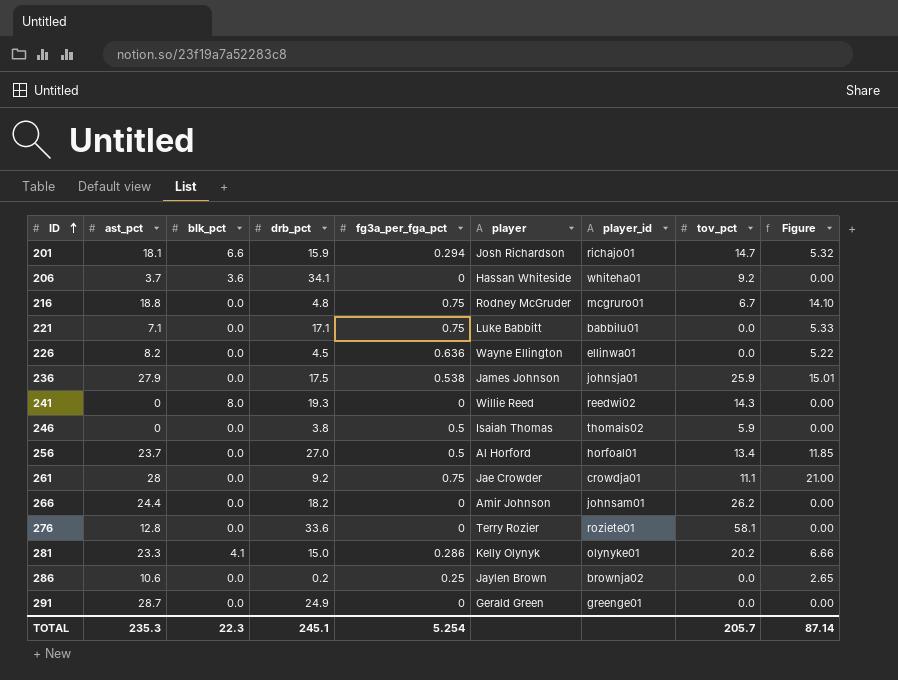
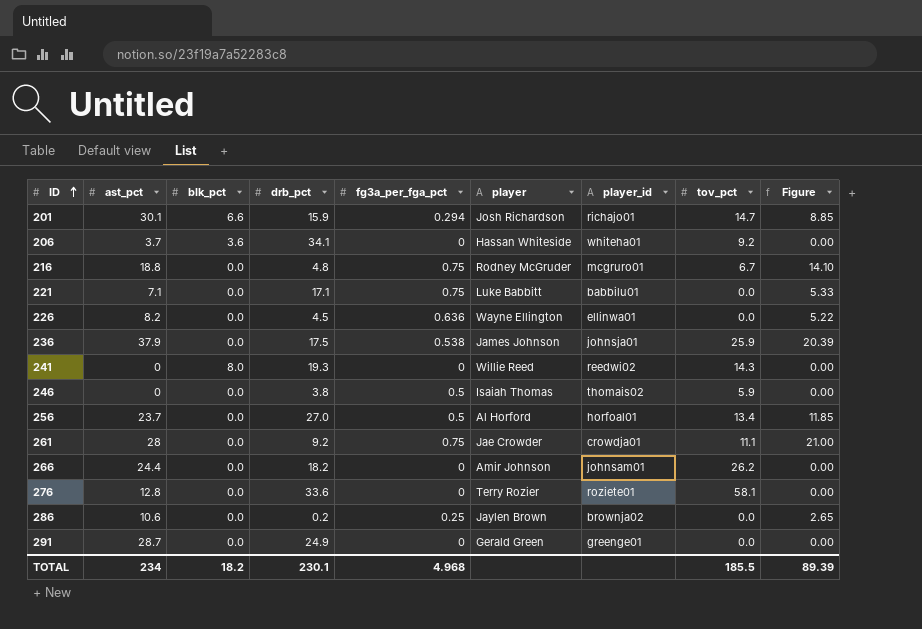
row 281: 23.3 | 4.1 | 15.0 | 0.286 | Kelly Olynyk | olynyke01 | 20.2 | 6.66 -> none
201 | ast_pct: 18.1 -> 30.1
201 | Figure: 5.32 -> 8.85
236 | ast_pct: 27.9 -> 37.9
236 | Figure: 15.01 -> 20.39
TOTAL | ast_pct: 235.3 -> 234
TOTAL | blk_pct: 22.3 -> 18.2
TOTAL | drb_pct: 245.1 -> 230.1
TOTAL | fg3a_per_fga_pct: 5.254 -> 4.968
TOTAL | tov_pct: 205.7 -> 185.5
TOTAL | Figure: 87.14 -> 89.39

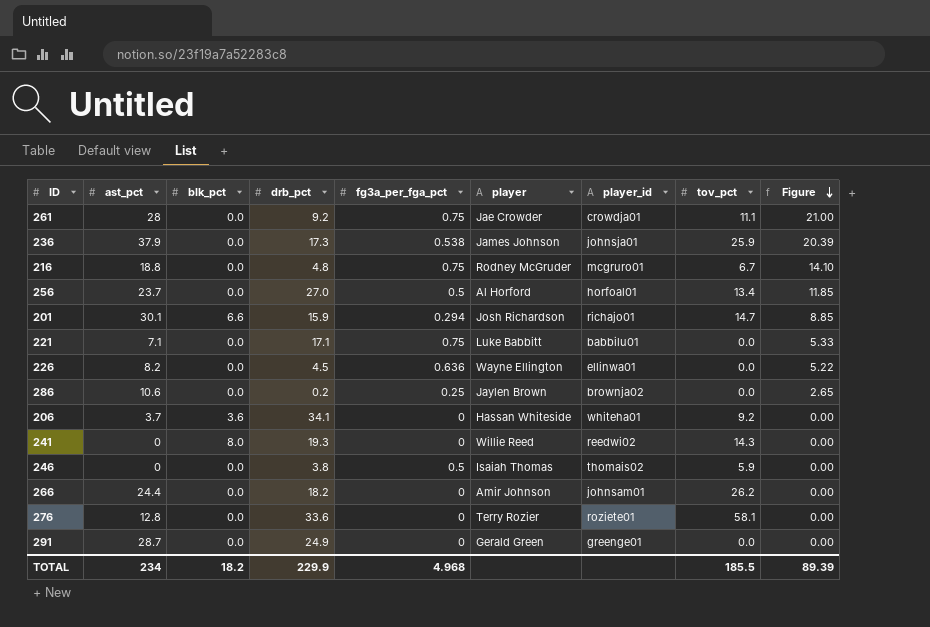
row order: ID ascending -> Figure descending
236 | drb_pct: 17.5 -> 17.3
TOTAL | drb_pct: 230.1 -> 229.9

